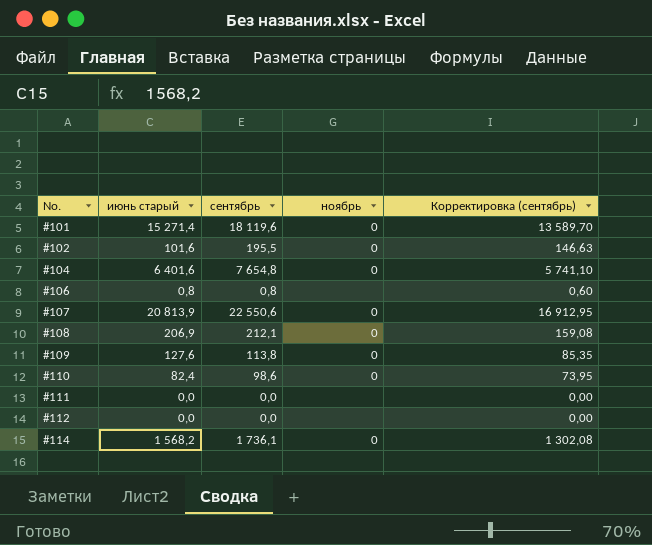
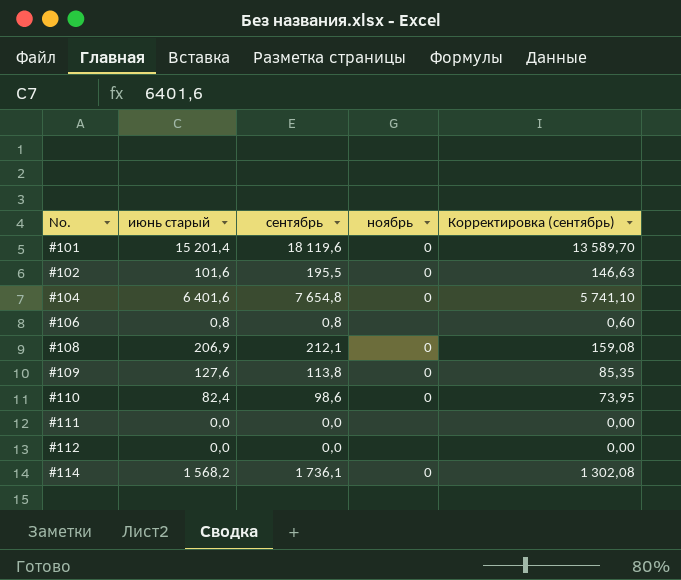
row #107: 20 813,9 | 22 550,6 | 0 | 16 912,95 -> none
#101 | июнь старый: 15 271,4 -> 15 201,4

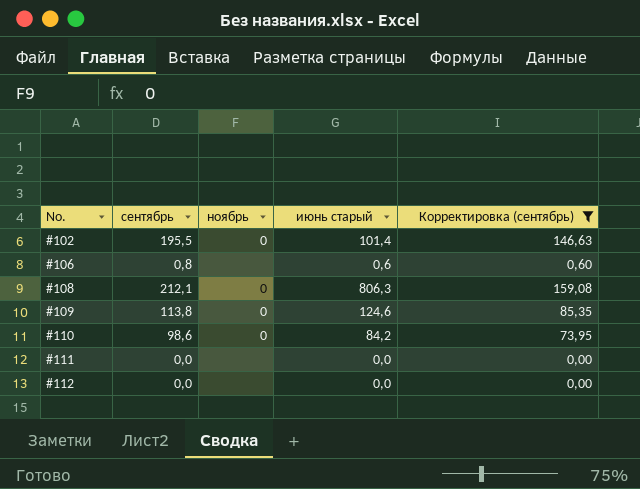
filter: none -> Корректировка (сентябрь) <= 159,08
column июнь старый | position: 2 -> 4
#102 | июнь старый: 101,6 -> 101,4
#106 | июнь старый: 0,8 -> 0,6
#108 | июнь старый: 206,9 -> 806,3
#109 | июнь старый: 127,6 -> 124,6
#110 | июнь старый: 82,4 -> 84,2

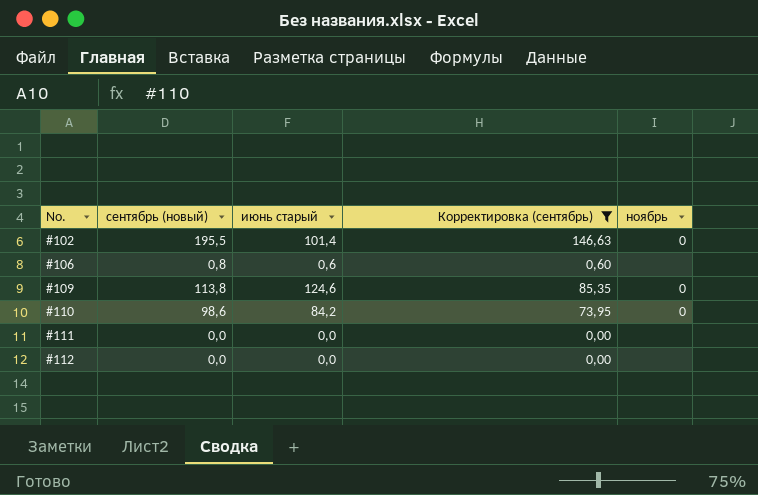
column name: сентябрь -> сентябрь (новый)
column ноябрь | position: 3 -> 5
row #108: 212,1 | 0 | 806,3 | 159,08 -> none

